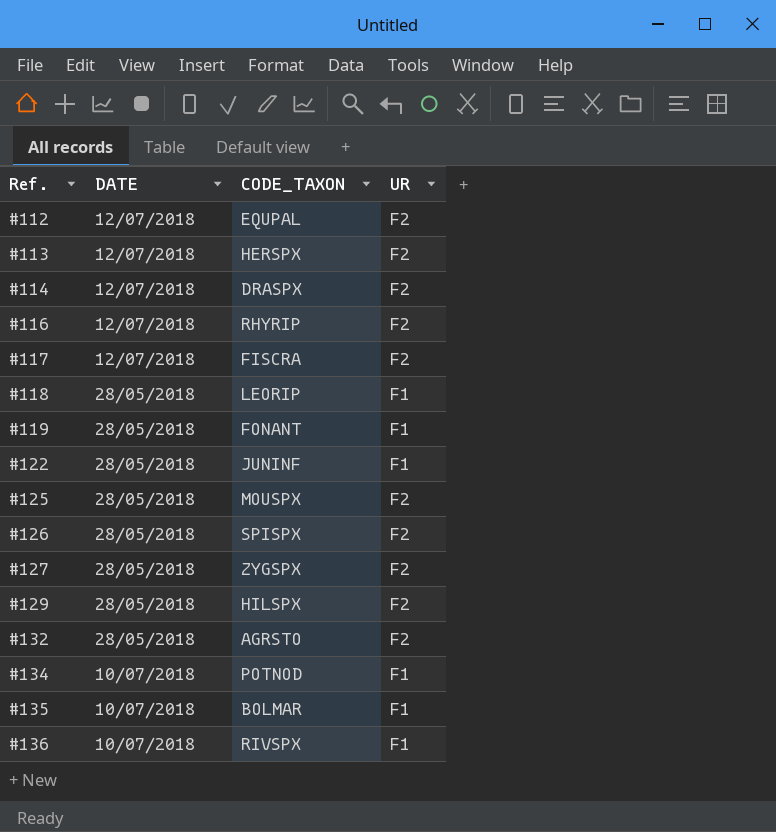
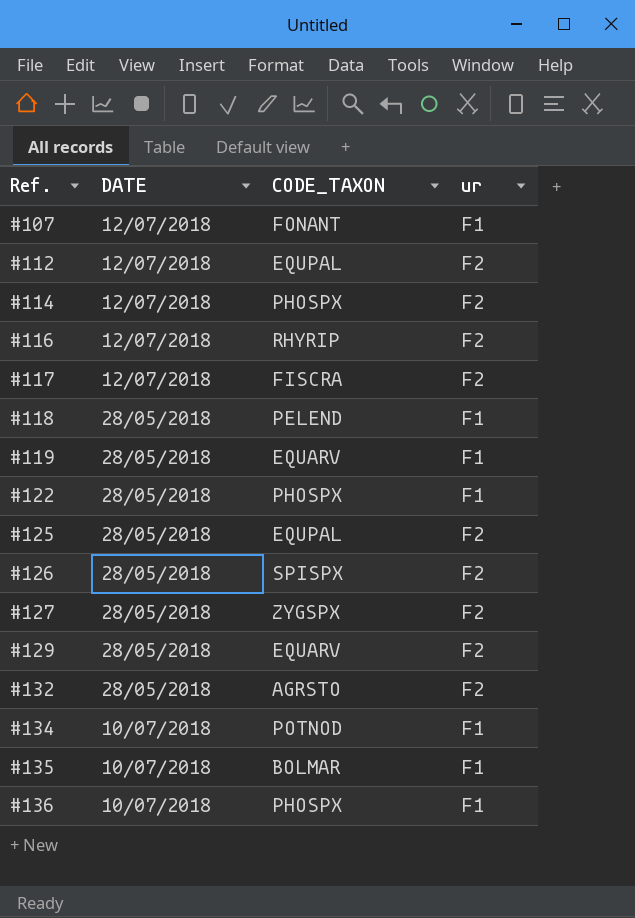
column name: UR -> ur
row #113: 12/07/2018 | HERSPX | F2 -> none
row #107: none -> 12/07/2018 | FONANT | F1
#114 | CODE_TAXON: DRASPX -> PHOSPX
#118 | CODE_TAXON: LEORIP -> PELEND
#119 | CODE_TAXON: FONANT -> EQUARV
#122 | CODE_TAXON: JUNINF -> PHOSPX
#125 | CODE_TAXON: MOUSPX -> EQUPAL
#129 | CODE_TAXON: HILSPX -> EQUARV
#136 | CODE_TAXON: RIVSPX -> PHOSPX

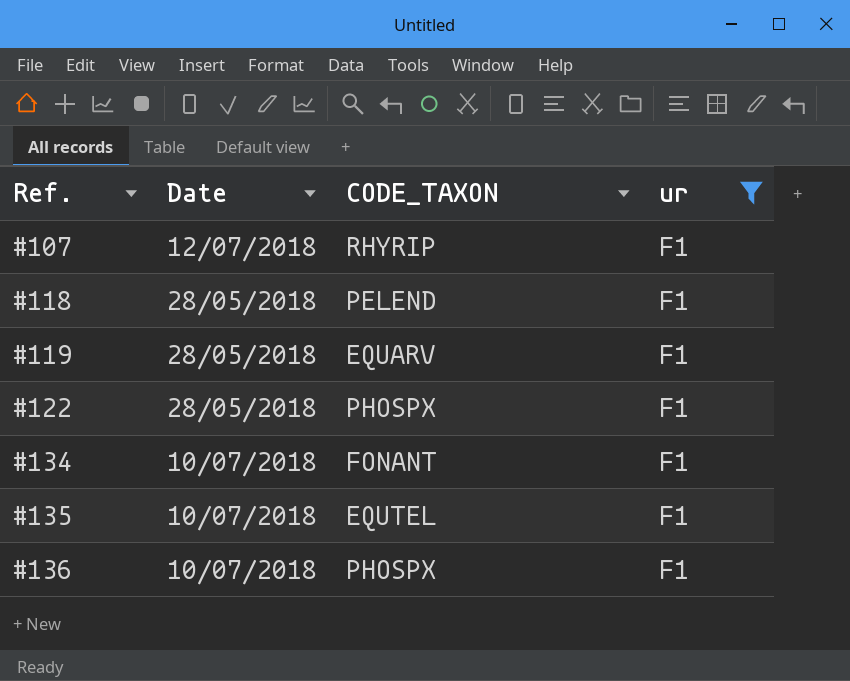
filter: none -> ur = F1
column name: DATE -> Date
#107 | CODE_TAXON: FONANT -> RHYRIP
#134 | CODE_TAXON: POTNOD -> FONANT
#135 | CODE_TAXON: BOLMAR -> EQUTEL

